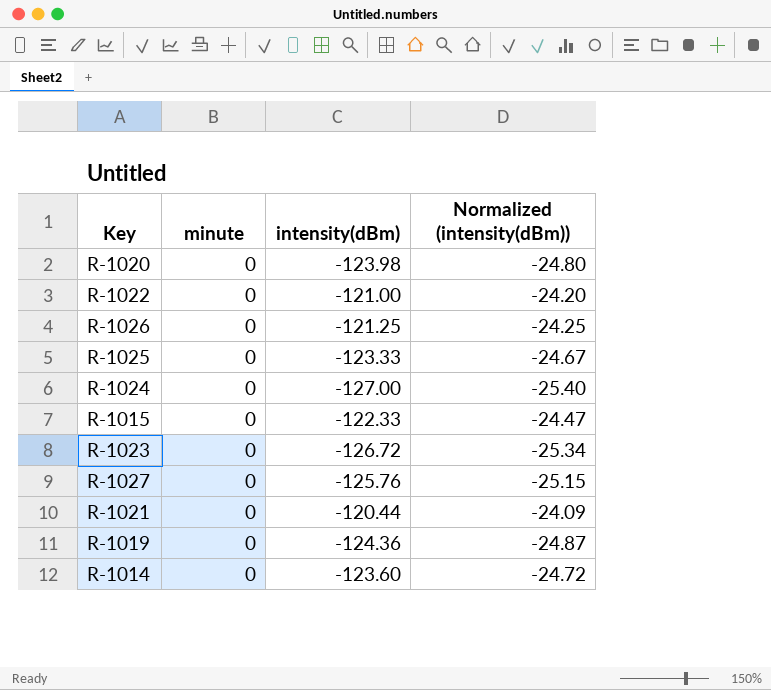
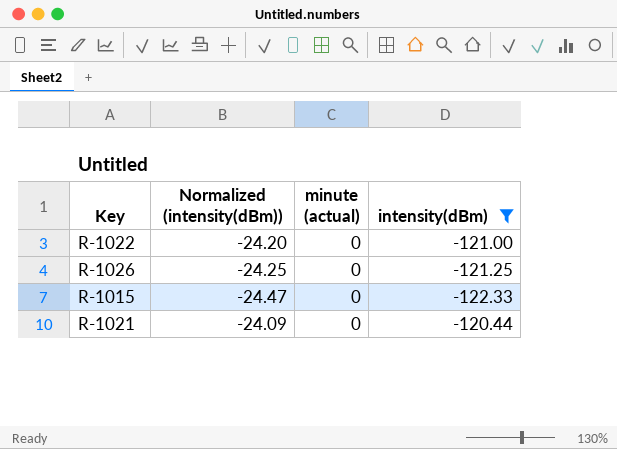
filter: none -> intensity(dBm) >= -122.33
column Normalized (intensity(dBm)) | position: 4 -> 2
column name: minute -> minute (actual)

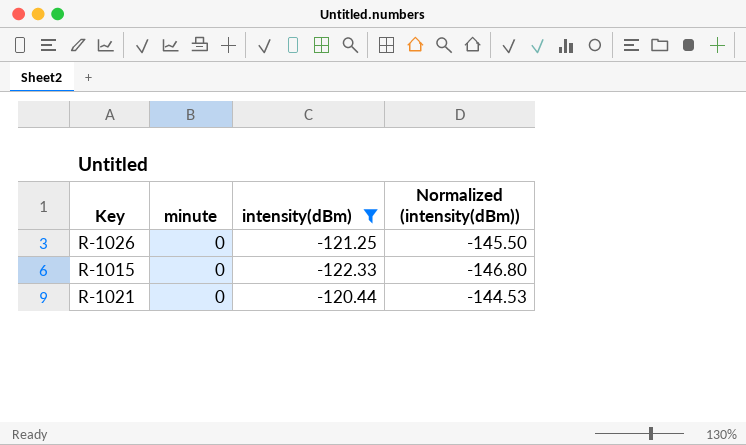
column name: minute (actual) -> minute
column Normalized (intensity(dBm)) | formula: [intensity(dBm)] * 0.2 -> [intensity(dBm)] * 1.2
column Normalized (intensity(dBm)) | position: 2 -> 4
row R-1022: -24.20 | 0 | -121.00 -> none

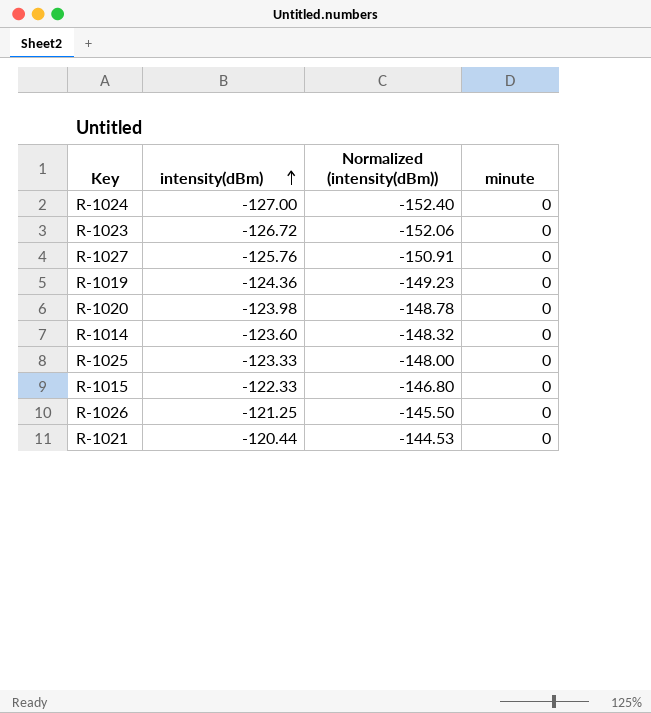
filter: intensity(dBm) >= -122.33 -> none
row order: none -> intensity(dBm) ascending
column minute | position: 2 -> 4

